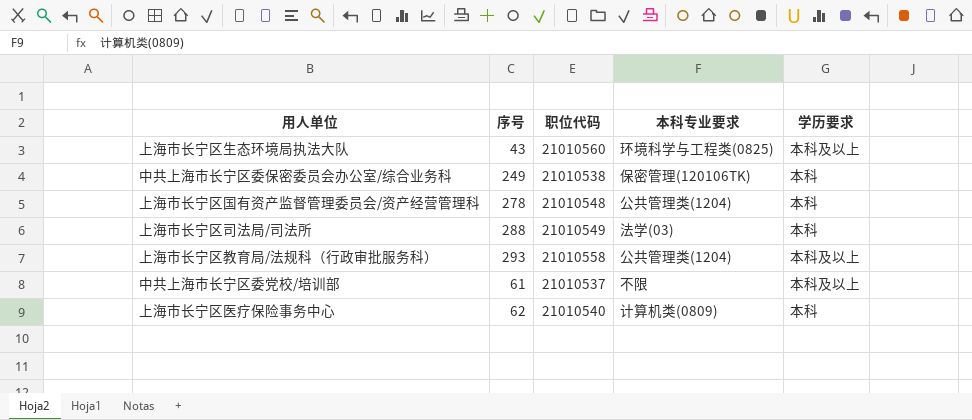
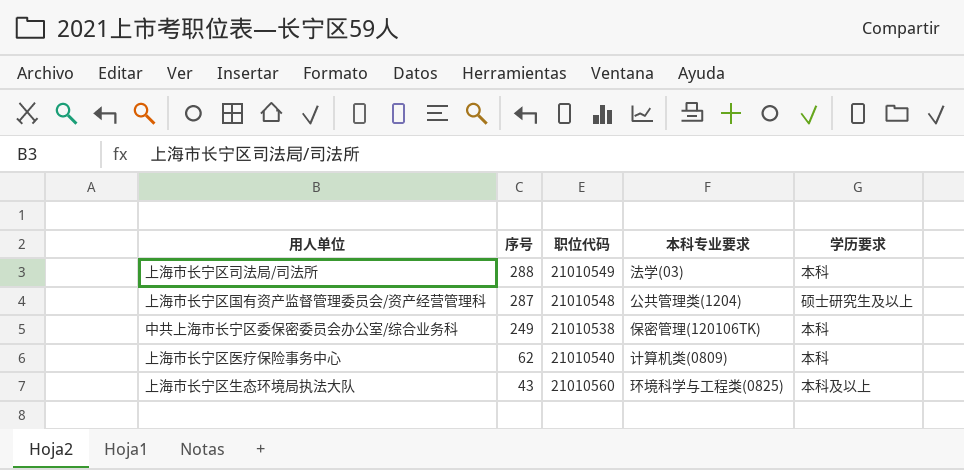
row order: none -> 序号 descending
row 上海市长宁区教育局/法规科（行政审批服务科）: 293 | 21010558 | 公共管理类(1204) | 本科及以上 -> none
row 中共上海市长宁区委党校/培训部: 61 | 21010537 | 不限 | 本科及以上 -> none
上海市长宁区国有资产监督管理委员会/资产经营管理科 | 序号: 278 -> 287
上海市长宁区国有资产监督管理委员会/资产经营管理科 | 学历要求: 本科 -> 硕士研究生及以上

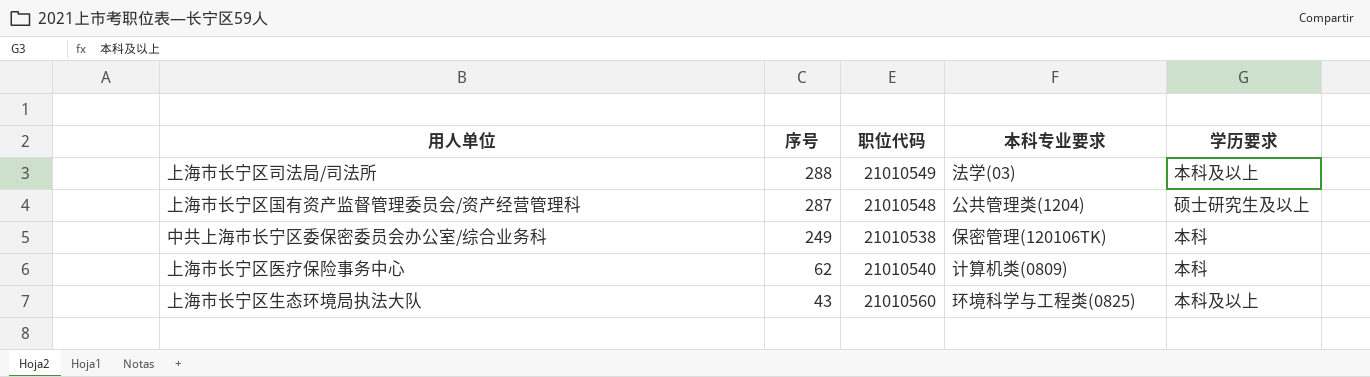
上海市长宁区司法局/司法所 | 学历要求: 本科 -> 本科及以上

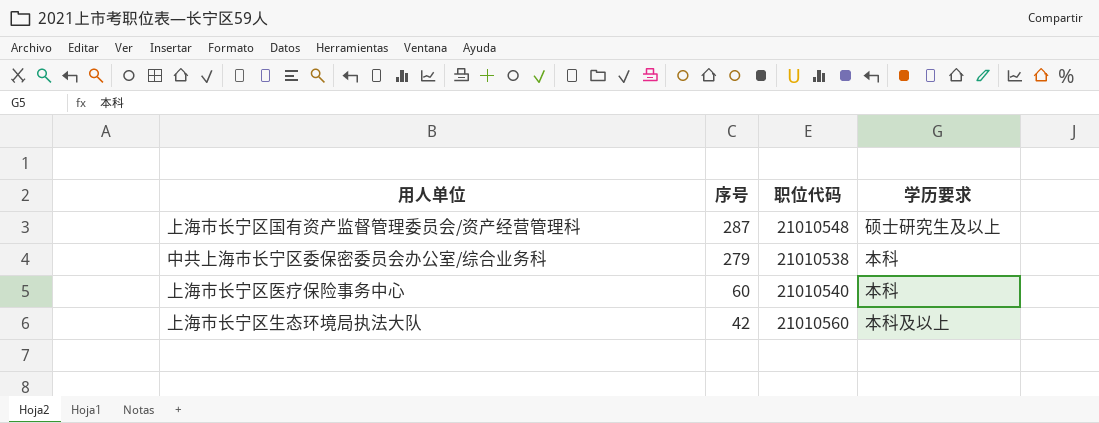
column 本科专业要求 | position: 4 -> none
row 上海市长宁区司法局/司法所: 288 | 21010549 | 法学(03) | 本科及以上 -> none
中共上海市长宁区委保密委员会办公室/综合业务科 | 序号: 249 -> 279
上海市长宁区医疗保险事务中心 | 序号: 62 -> 60
上海市长宁区生态环境局执法大队 | 序号: 43 -> 42

